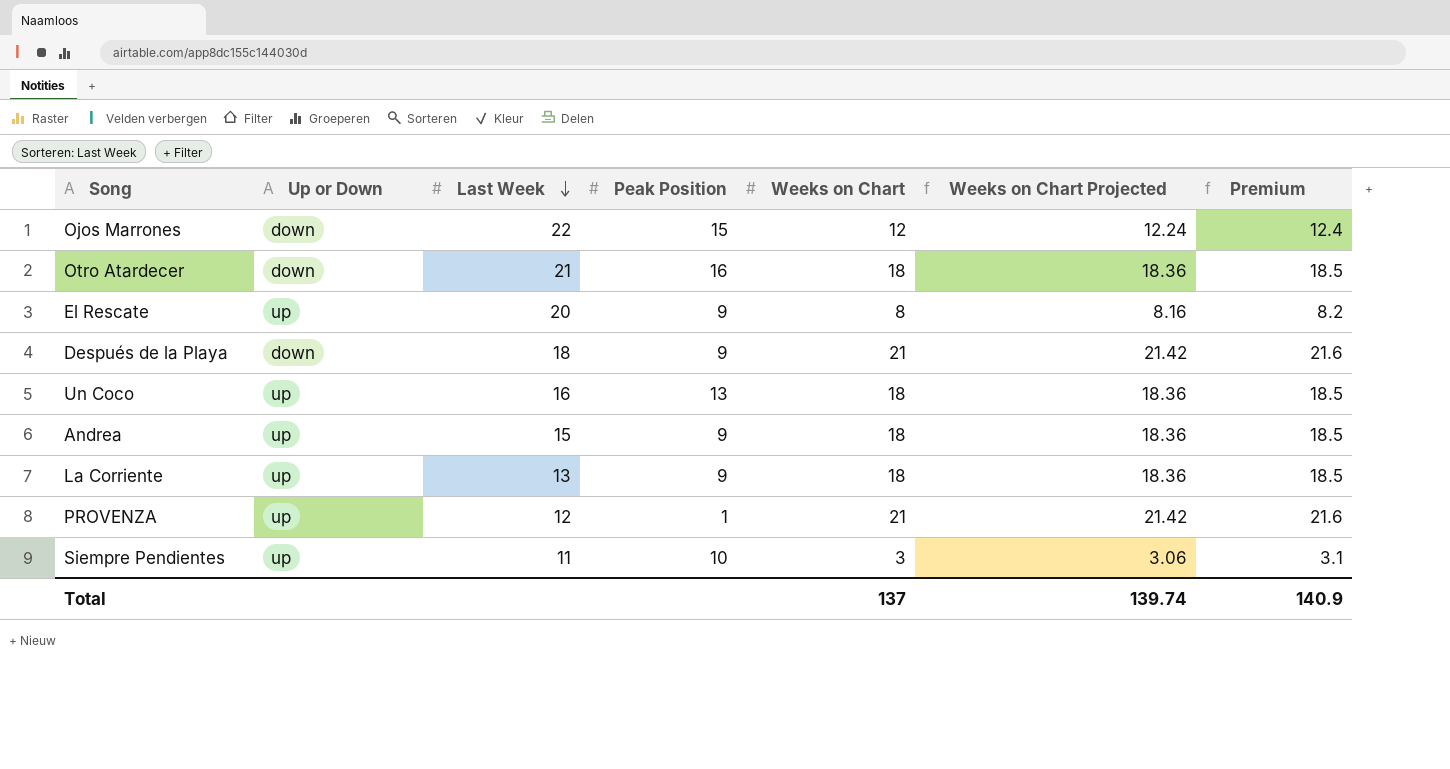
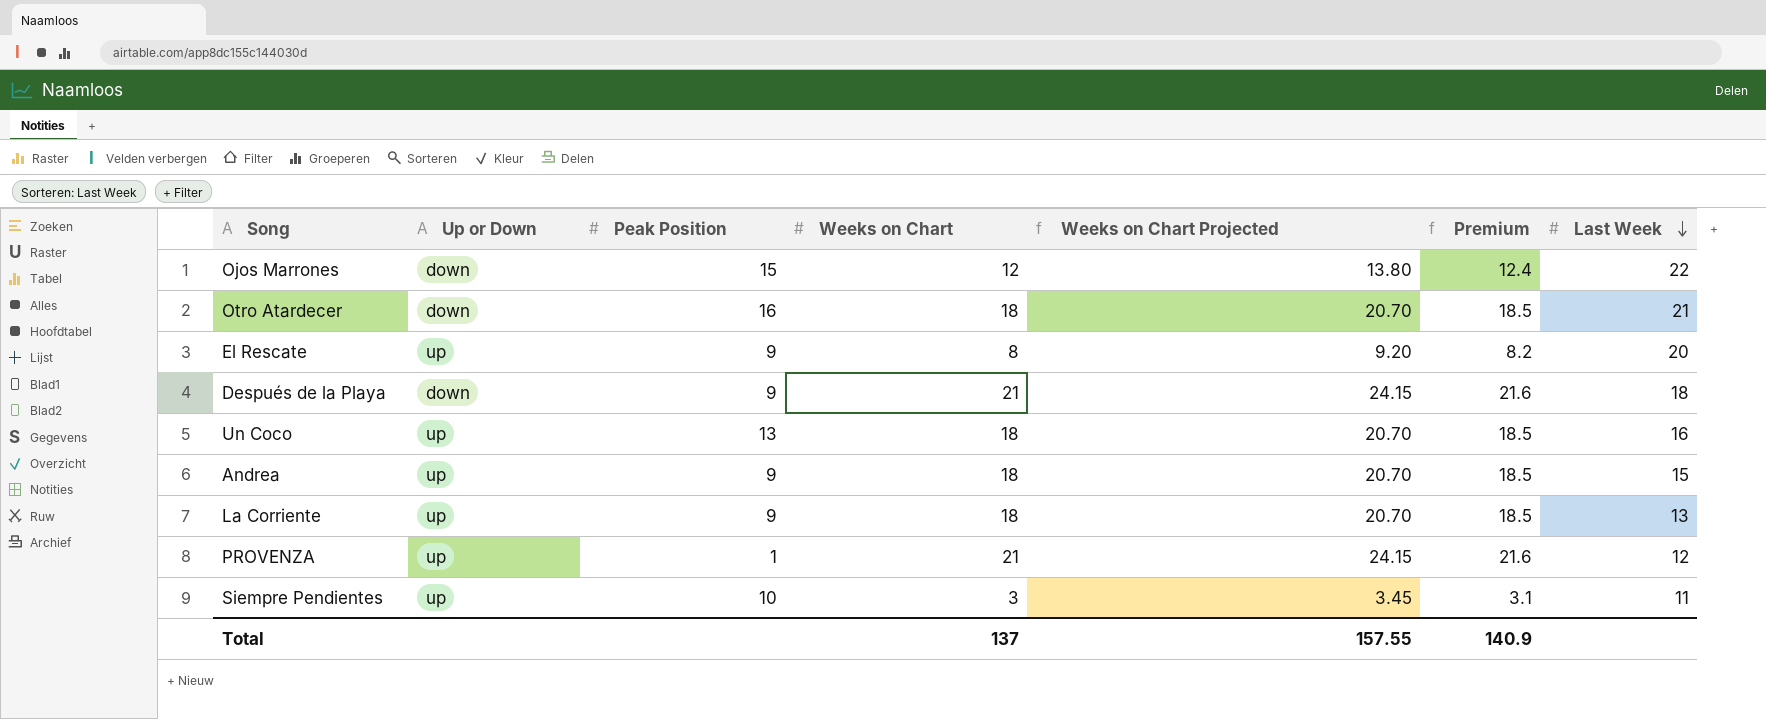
column Weeks on Chart Projected | formula: [Weeks on Chart] * 1.02 -> [Weeks on Chart] * 1.15
column Last Week | position: 3 -> 7
Total | Weeks on Chart Projected: 139.74 -> 157.55

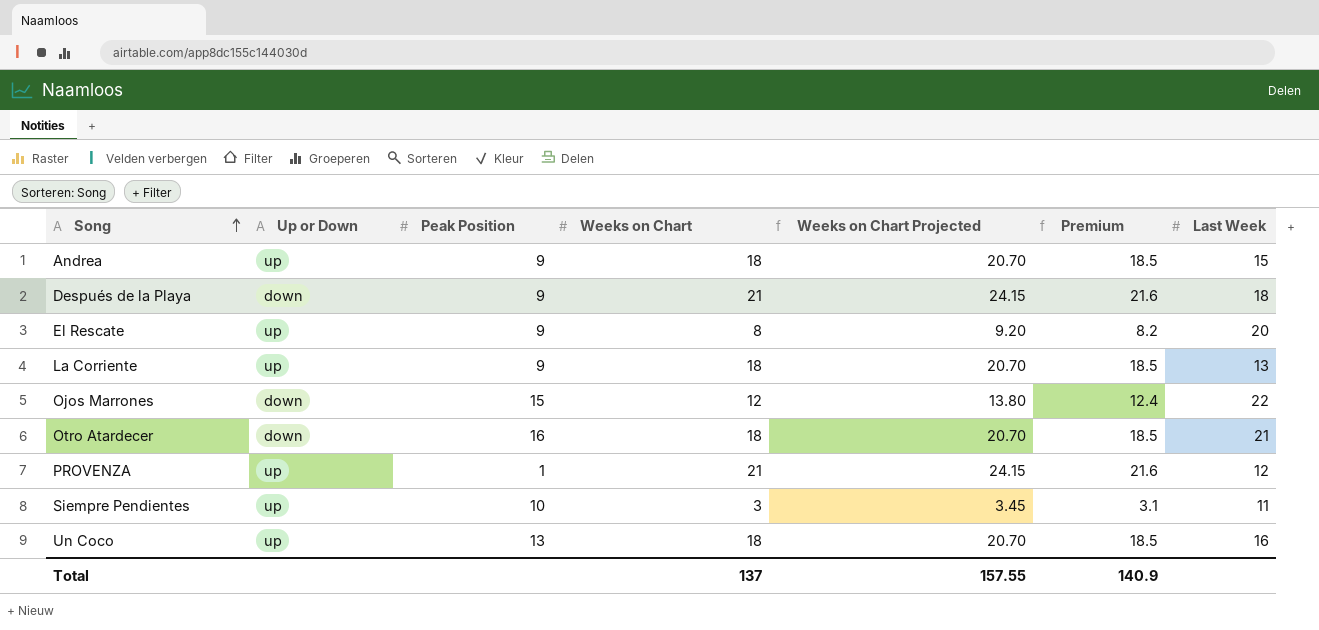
row order: Last Week descending -> Song ascending

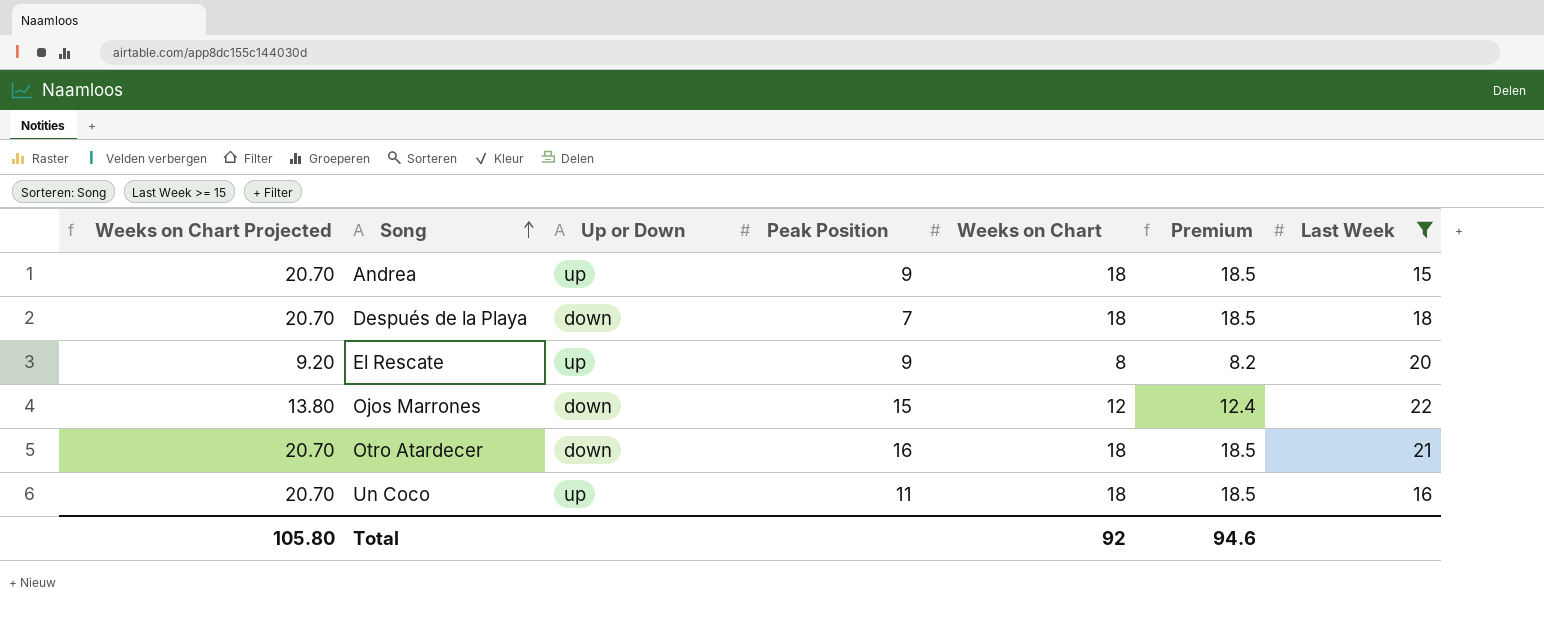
filter: none -> Last Week >= 15
column Weeks on Chart Projected | position: 5 -> 1
Después de la Playa | Weeks on Chart Projected: 24.15 -> 20.70
Después de la Playa | Peak Position: 9 -> 7
Después de la Playa | Weeks on Chart: 21 -> 18
Después de la Playa | Premium: 21.6 -> 18.5
Un Coco | Peak Position: 13 -> 11
Total | Weeks on Chart Projected: 157.55 -> 105.80
Total | Weeks on Chart: 137 -> 92
Total | Premium: 140.9 -> 94.6

